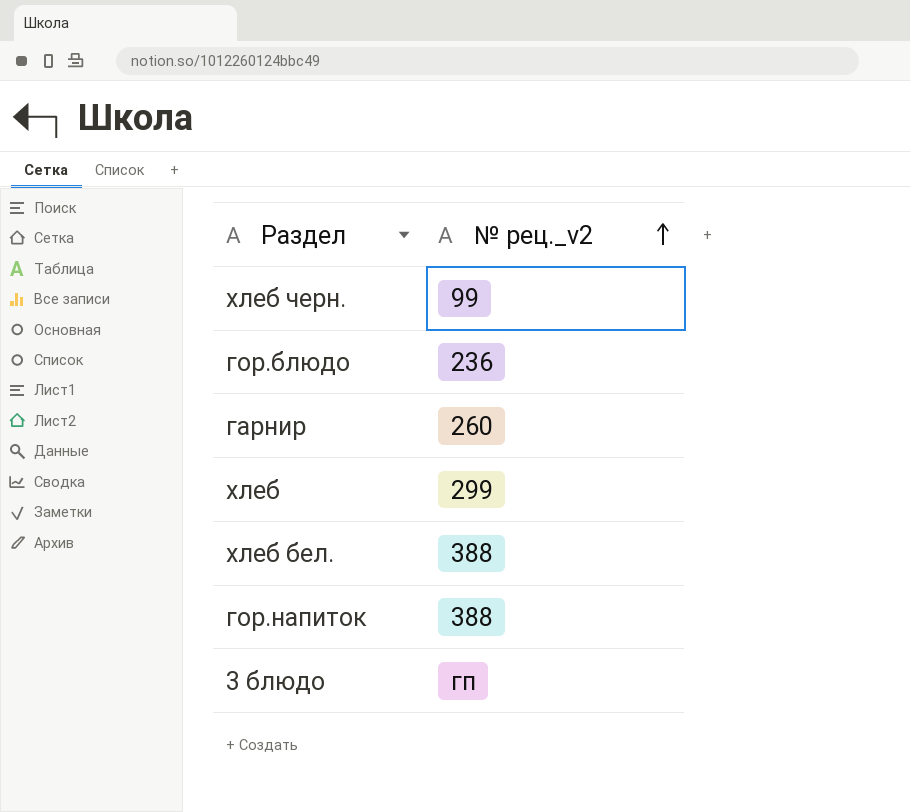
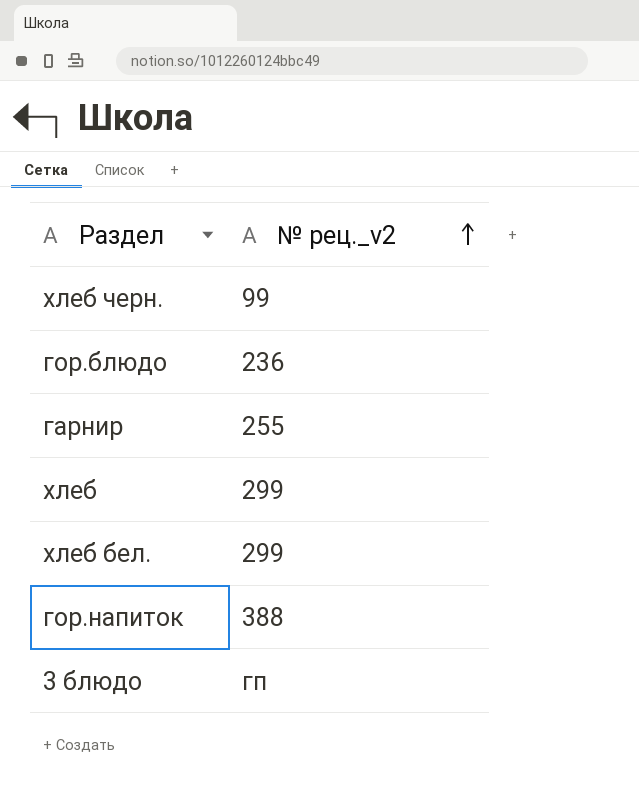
гарнир | № рец._v2: 260 -> 255
хлеб бел. | № рец._v2: 388 -> 299

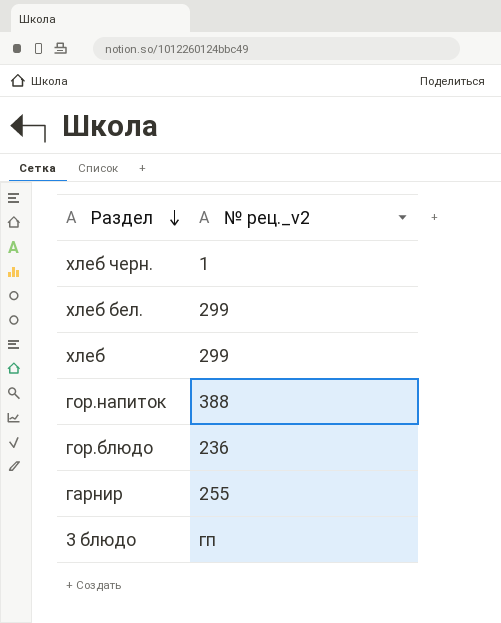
row order: № рец._v2 ascending -> Раздел descending
хлеб черн. | № рец._v2: 99 -> 1

